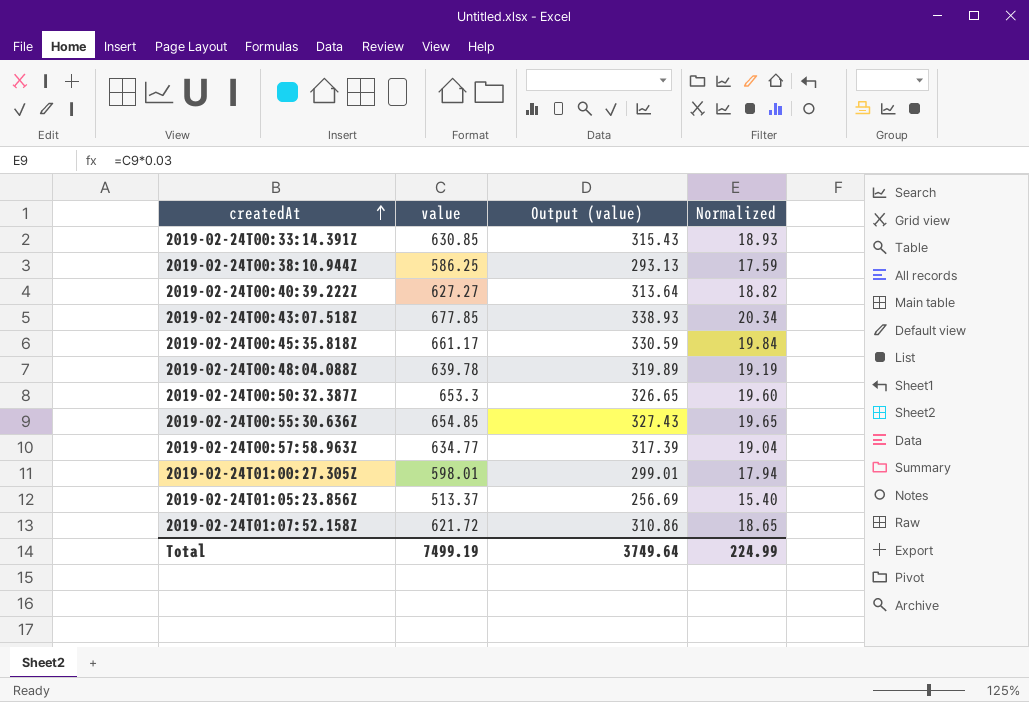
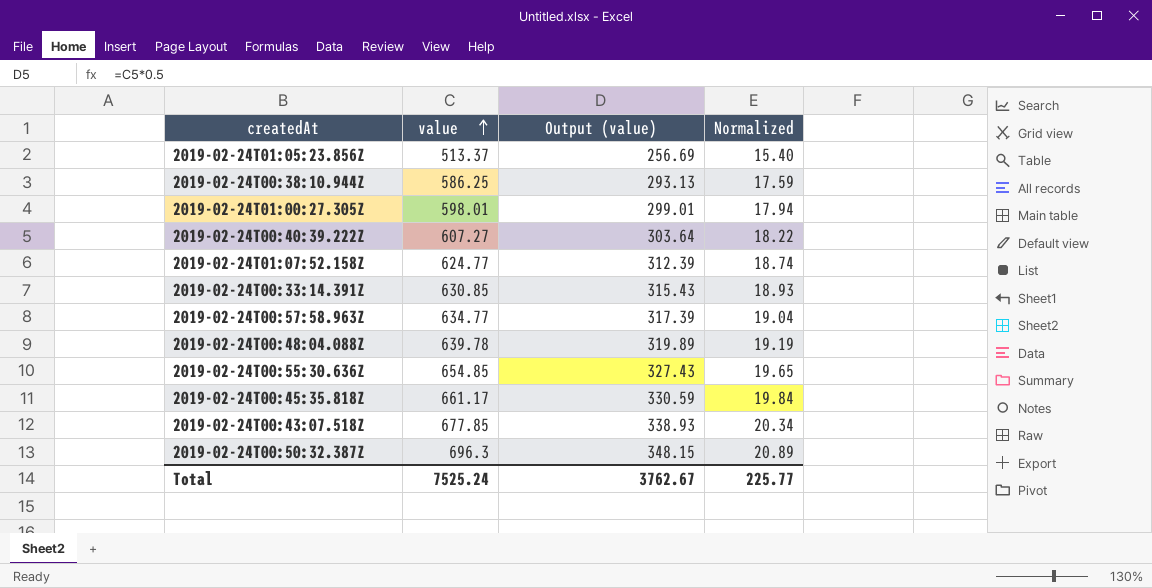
row order: createdAt ascending -> value ascending
2019-02-24T00:40:39.222Z | value: 627.27 -> 607.27
2019-02-24T00:40:39.222Z | Output (value): 313.64 -> 303.64
2019-02-24T00:40:39.222Z | Normalized: 18.82 -> 18.22
2019-02-24T01:07:52.158Z | value: 621.72 -> 624.77
2019-02-24T01:07:52.158Z | Output (value): 310.86 -> 312.39
2019-02-24T01:07:52.158Z | Normalized: 18.65 -> 18.74
2019-02-24T00:50:32.387Z | value: 653.3 -> 696.3
2019-02-24T00:50:32.387Z | Output (value): 326.65 -> 348.15
2019-02-24T00:50:32.387Z | Normalized: 19.60 -> 20.89
Total | value: 7499.19 -> 7525.24
Total | Output (value): 3749.64 -> 3762.67
Total | Normalized: 224.99 -> 225.77

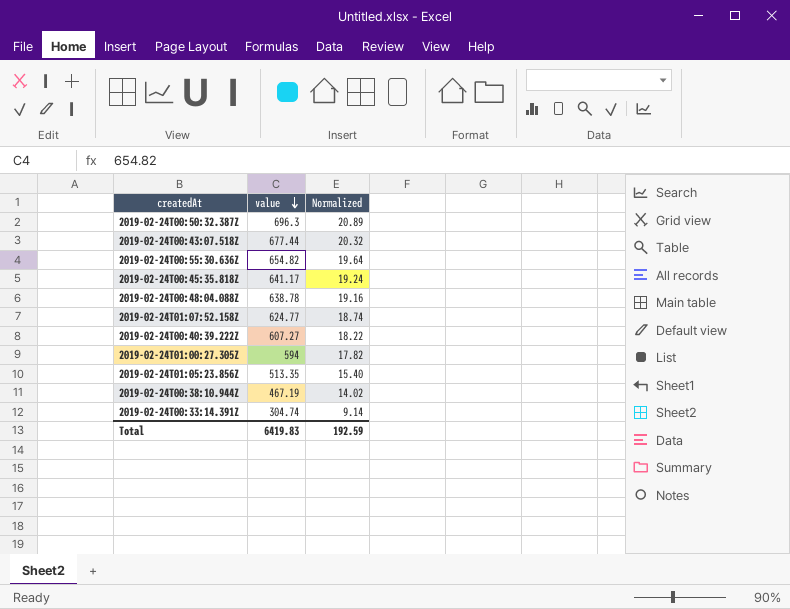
row order: value ascending -> value descending
column Output (value) | formula: [value] * 0.5 -> none
row 2019-02-24T00:57:58.963Z: 634.77 | 317.39 | 19.04 -> none
2019-02-24T00:43:07.518Z | value: 677.85 -> 677.44
2019-02-24T00:43:07.518Z | Normalized: 20.34 -> 20.32
2019-02-24T00:55:30.636Z | value: 654.85 -> 654.82
2019-02-24T00:55:30.636Z | Normalized: 19.65 -> 19.64
2019-02-24T00:45:35.818Z | value: 661.17 -> 641.17
2019-02-24T00:45:35.818Z | Normalized: 19.84 -> 19.24
2019-02-24T00:48:04.088Z | value: 639.78 -> 638.78
2019-02-24T00:48:04.088Z | Normalized: 19.19 -> 19.16
2019-02-24T01:00:27.305Z | value: 598.01 -> 594
2019-02-24T01:00:27.305Z | Normalized: 17.94 -> 17.82
2019-02-24T01:05:23.856Z | value: 513.37 -> 513.35
2019-02-24T00:38:10.944Z | value: 586.25 -> 467.19
2019-02-24T00:38:10.944Z | Normalized: 17.59 -> 14.02
2019-02-24T00:33:14.391Z | value: 630.85 -> 304.74
2019-02-24T00:33:14.391Z | Normalized: 18.93 -> 9.14
Total | value: 7525.24 -> 6419.83
Total | Normalized: 225.77 -> 192.59

